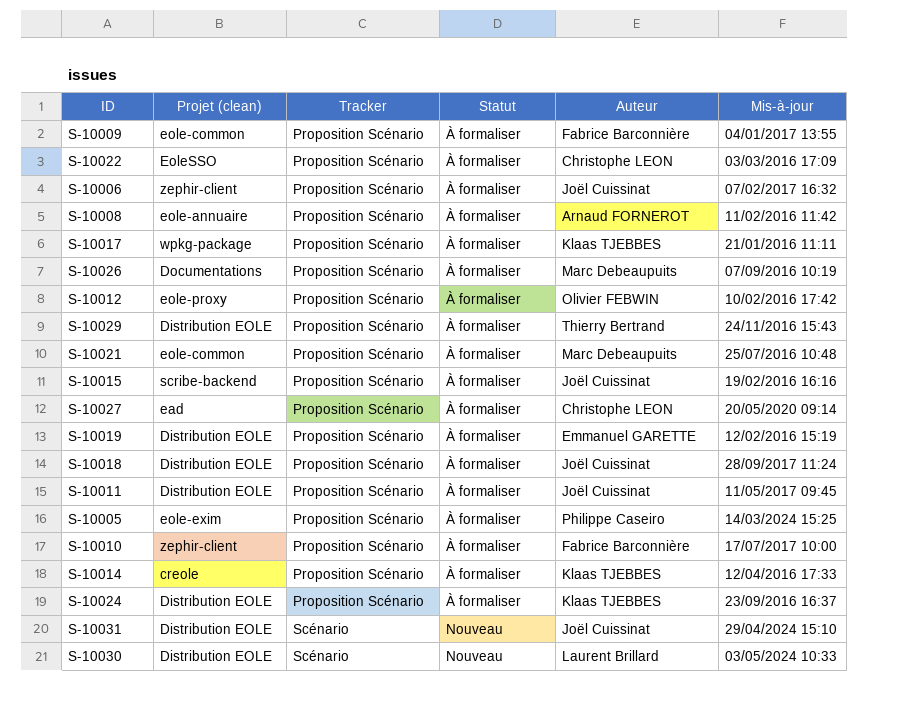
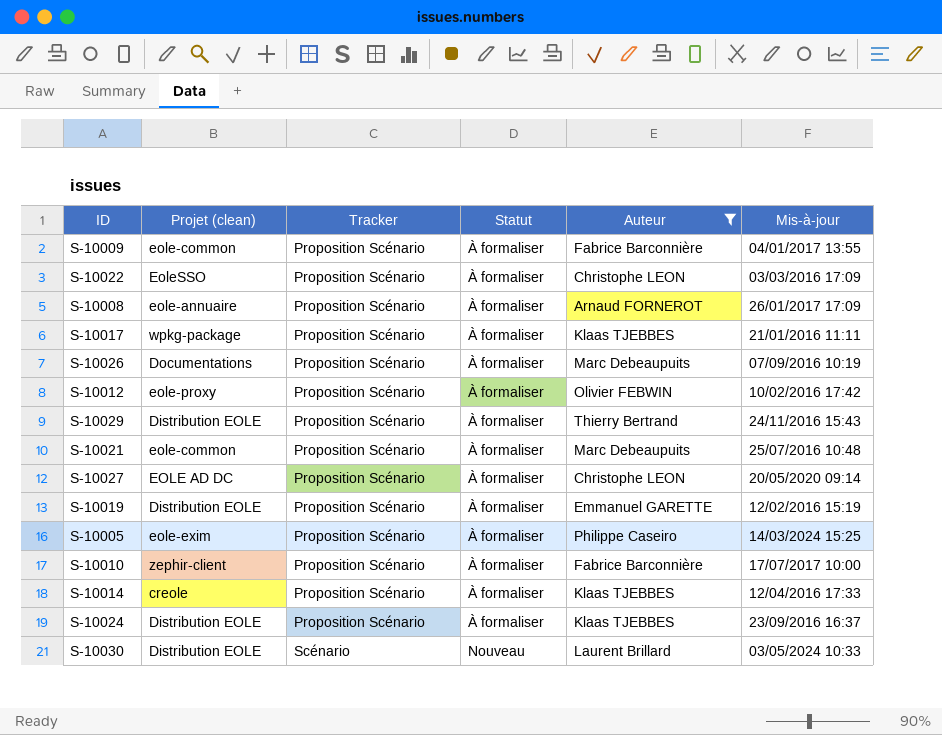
filter: none -> Auteur != Joël Cuissinat
S-10008 | Mis-à-jour: 11/02/2016 11:42 -> 26/01/2017 17:09
S-10027 | Projet (clean): ead -> EOLE AD DC

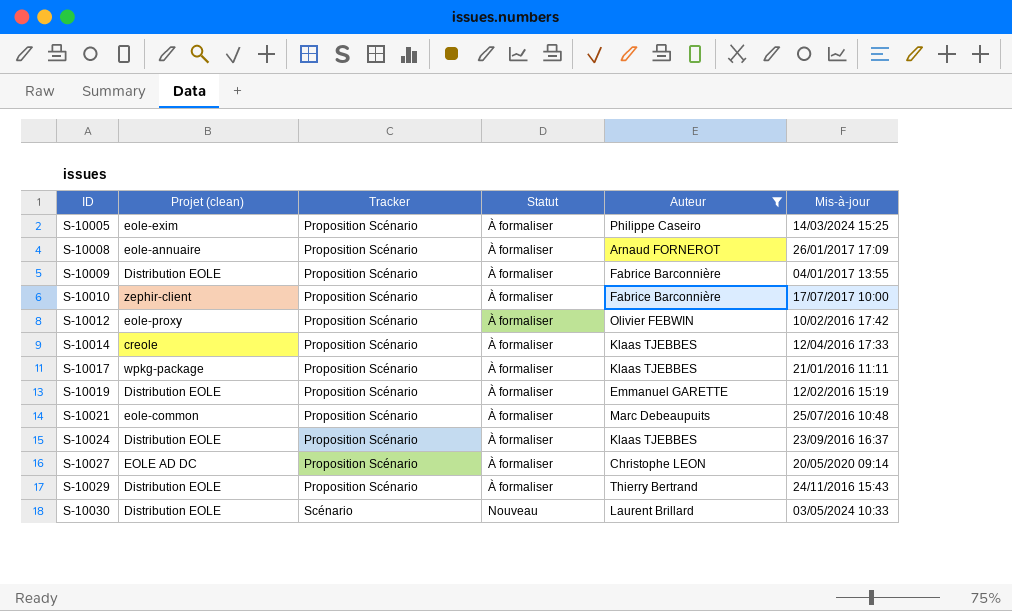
row order: Tracker ascending -> ID ascending
row S-10022: EoleSSO | Proposition Scénario | À formaliser | Christophe LEON | 03/03/2016 17:09 -> none
row S-10026: Documentations | Proposition Scénario | À formaliser | Marc Debeaupuits | 07/09/2016 10:19 -> none
S-10009 | Projet (clean): eole-common -> Distribution EOLE

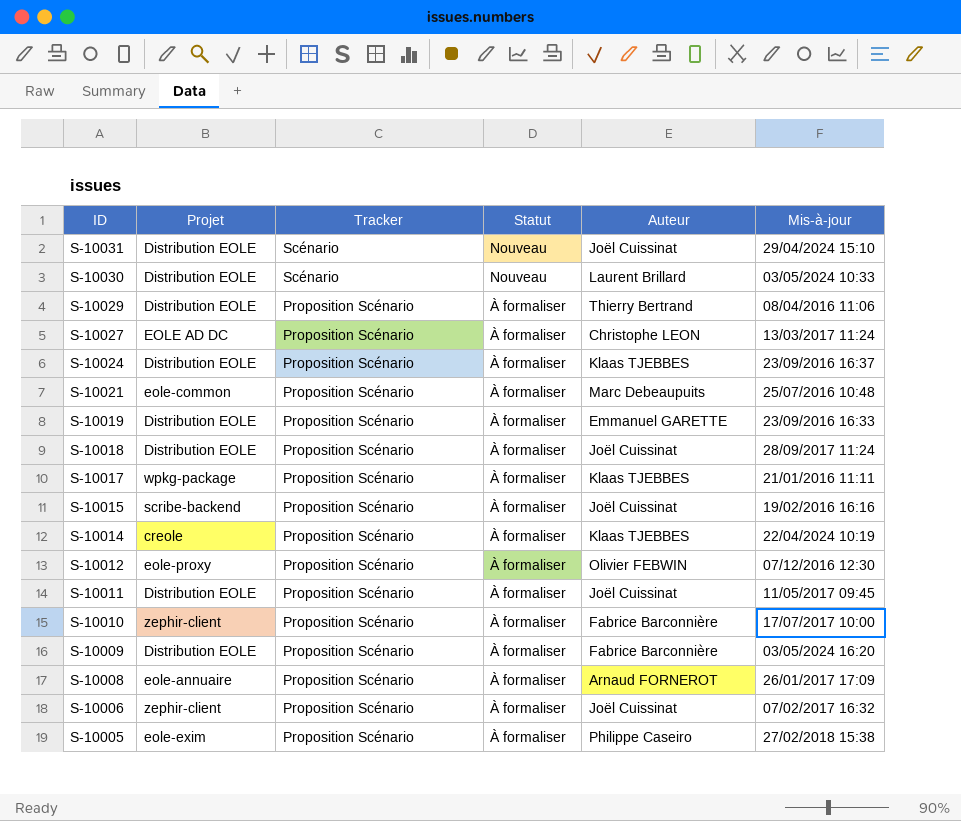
filter: Auteur != Joël Cuissinat -> none
row order: ID ascending -> ID descending
column name: Projet (clean) -> Projet
S-10029 | Mis-à-jour: 24/11/2016 15:43 -> 08/04/2016 11:06
S-10027 | Mis-à-jour: 20/05/2020 09:14 -> 13/03/2017 11:24
S-10019 | Mis-à-jour: 12/02/2016 15:19 -> 23/09/2016 16:33
S-10014 | Mis-à-jour: 12/04/2016 17:33 -> 22/04/2024 10:19
S-10012 | Mis-à-jour: 10/02/2016 17:42 -> 07/12/2016 12:30
S-10009 | Mis-à-jour: 04/01/2017 13:55 -> 03/05/2024 16:20
S-10005 | Mis-à-jour: 14/03/2024 15:25 -> 27/02/2018 15:38

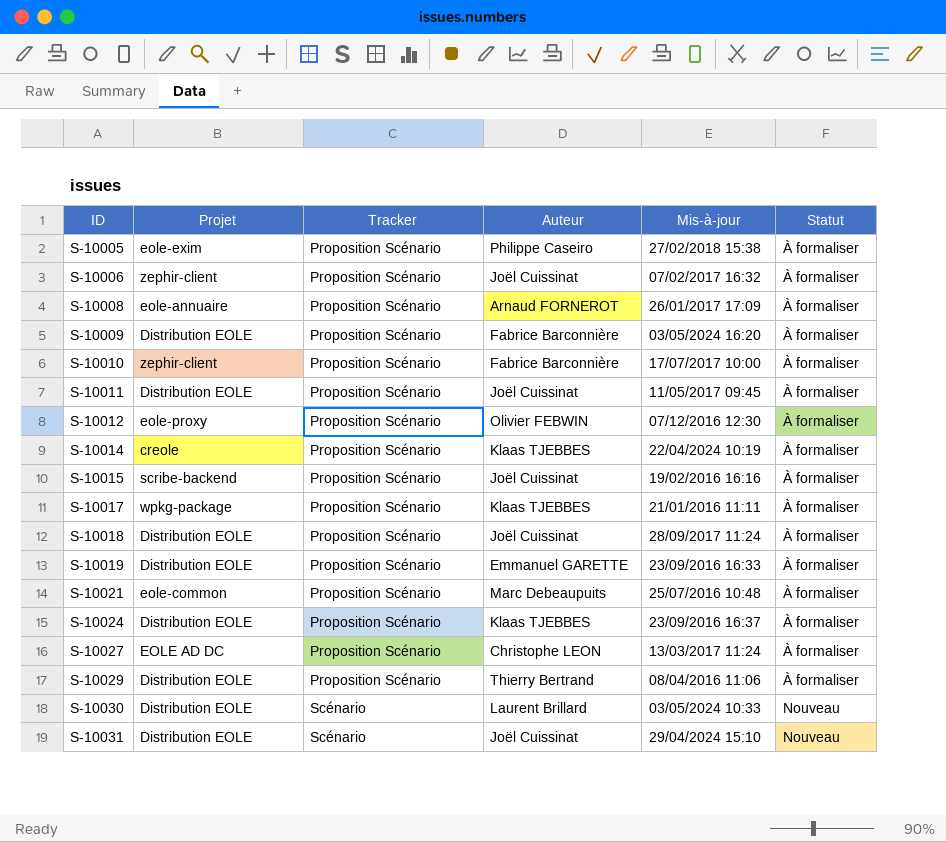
row order: ID descending -> ID ascending
column Statut | position: 4 -> 6

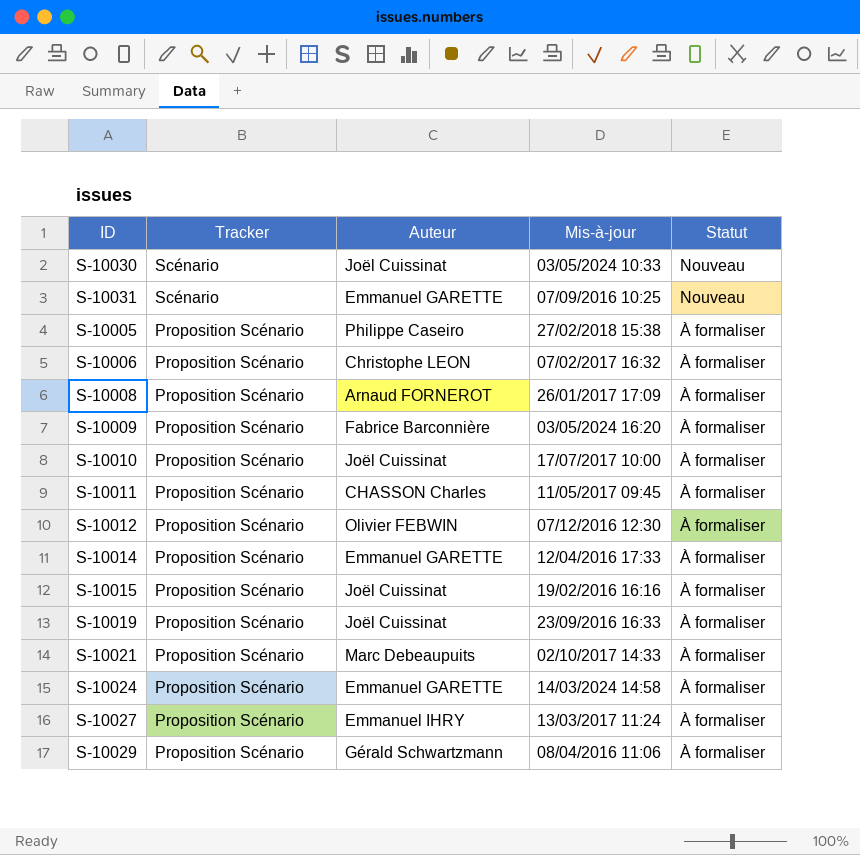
row order: ID ascending -> Tracker descending
column Projet | position: 2 -> none
row S-10017: wpkg-package | Proposition Scénario | Klaas TJEBBES | 21/01/2016 11:11 | À formaliser -> none
row S-10018: Distribution EOLE | Proposition Scénario | Joël Cuissinat | 28/09/2017 11:24 | À formaliser -> none
S-10030 | Auteur: Laurent Brillard -> Joël Cuissinat
S-10031 | Auteur: Joël Cuissinat -> Emmanuel GARETTE
S-10031 | Mis-à-jour: 29/04/2024 15:10 -> 07/09/2016 10:25
S-10006 | Auteur: Joël Cuissinat -> Christophe LEON
S-10010 | Auteur: Fabrice Barconnière -> Joël Cuissinat
S-10011 | Auteur: Joël Cuissinat -> CHASSON Charles
S-10014 | Auteur: Klaas TJEBBES -> Emmanuel GARETTE
S-10014 | Mis-à-jour: 22/04/2024 10:19 -> 12/04/2016 17:33
S-10019 | Auteur: Emmanuel GARETTE -> Joël Cuissinat
S-10021 | Mis-à-jour: 25/07/2016 10:48 -> 02/10/2017 14:33
S-10024 | Auteur: Klaas TJEBBES -> Emmanuel GARETTE
S-10024 | Mis-à-jour: 23/09/2016 16:37 -> 14/03/2024 14:58
S-10027 | Auteur: Christophe LEON -> Emmanuel IHRY
S-10029 | Auteur: Thierry Bertrand -> Gérald Schwartzmann

